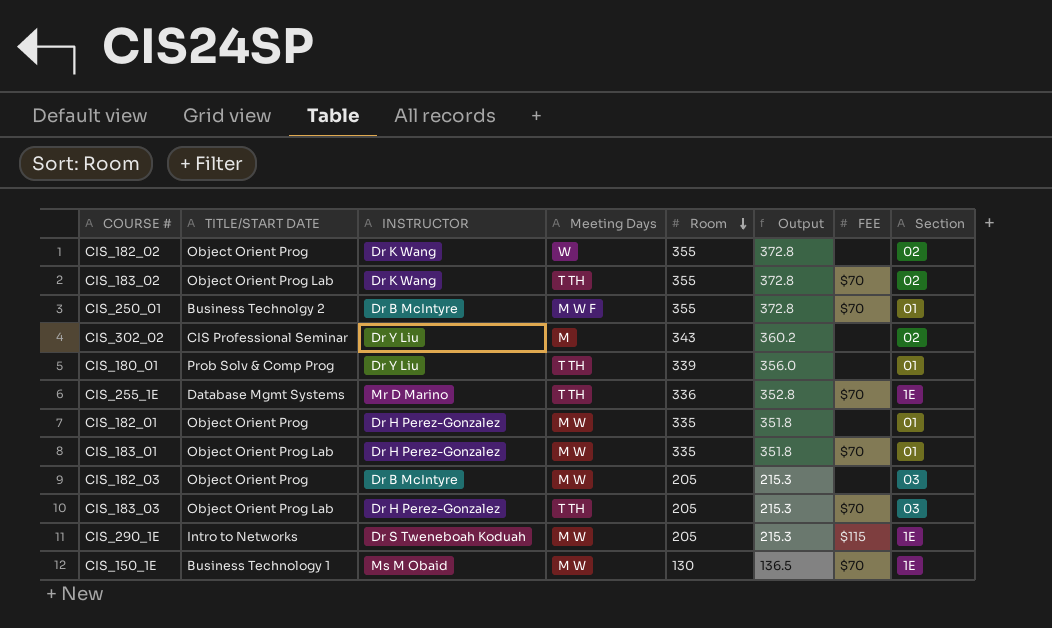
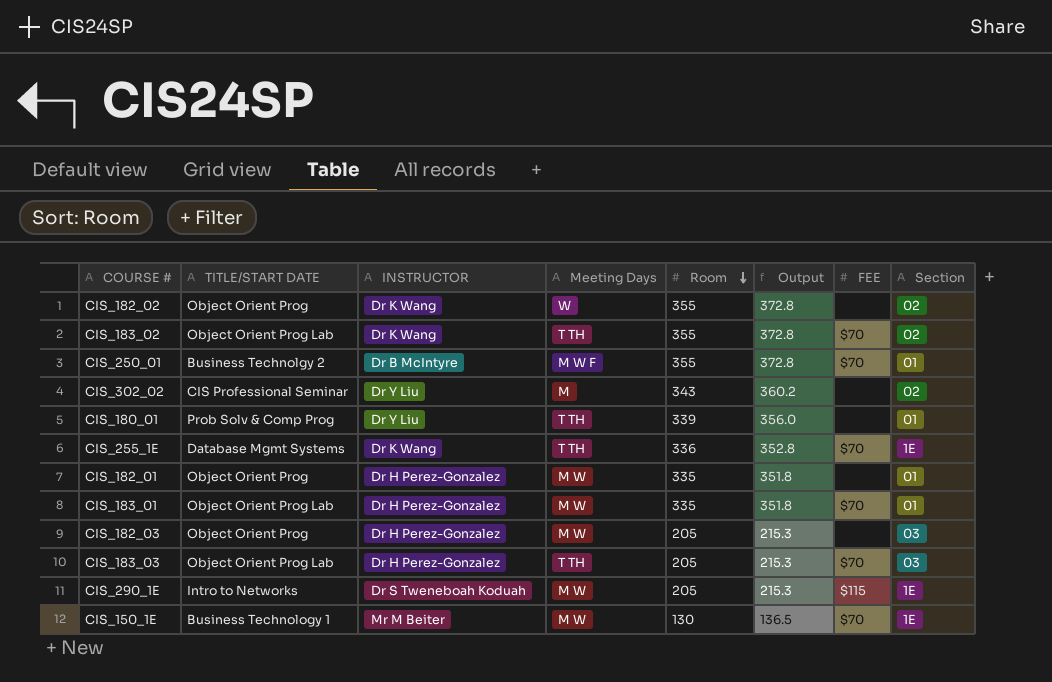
CIS_255_1E | INSTRUCTOR: Mr D Marino -> Dr K Wang
CIS_182_03 | INSTRUCTOR: Dr B McIntyre -> Dr H Perez-Gonzalez
CIS_150_1E | INSTRUCTOR: Ms M Obaid -> Mr M Beiter

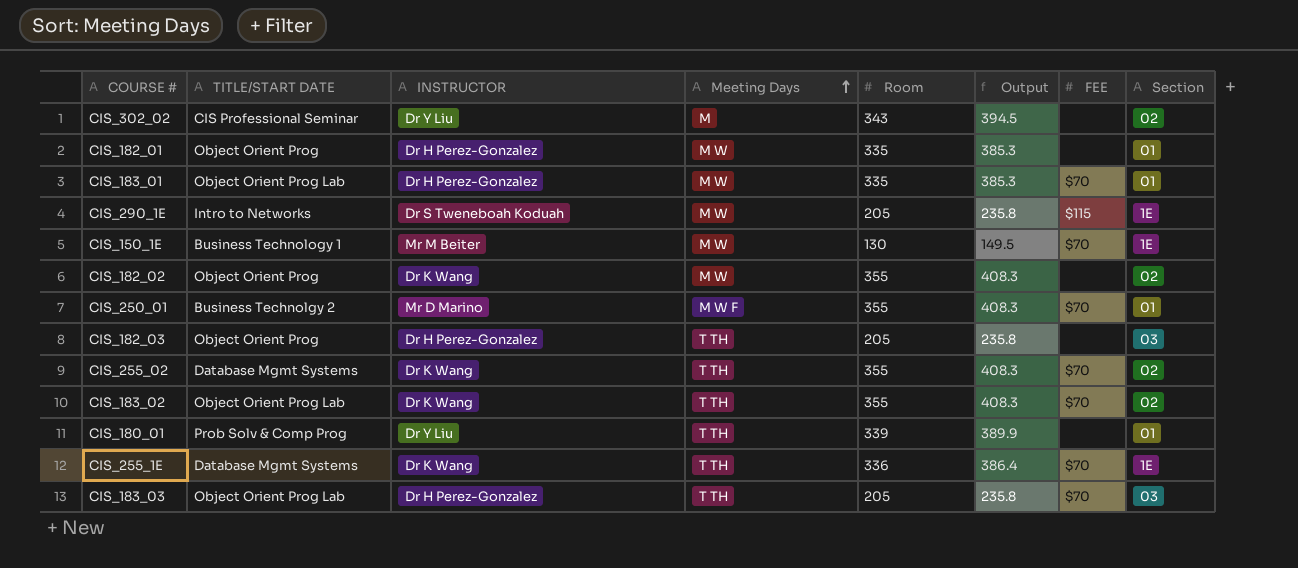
row order: Room descending -> Meeting Days ascending
column Output | formula: [Room] * 1.05 -> [Room] * 1.15
CIS_182_02 | Meeting Days: W -> M W
CIS_250_01 | INSTRUCTOR: Dr B McIntyre -> Mr D Marino
CIS_182_03 | Meeting Days: M W -> T TH
row CIS_255_02: none -> Database Mgmt Systems | Dr K Wang | T TH | 355 | 408.3 | $70 | 02

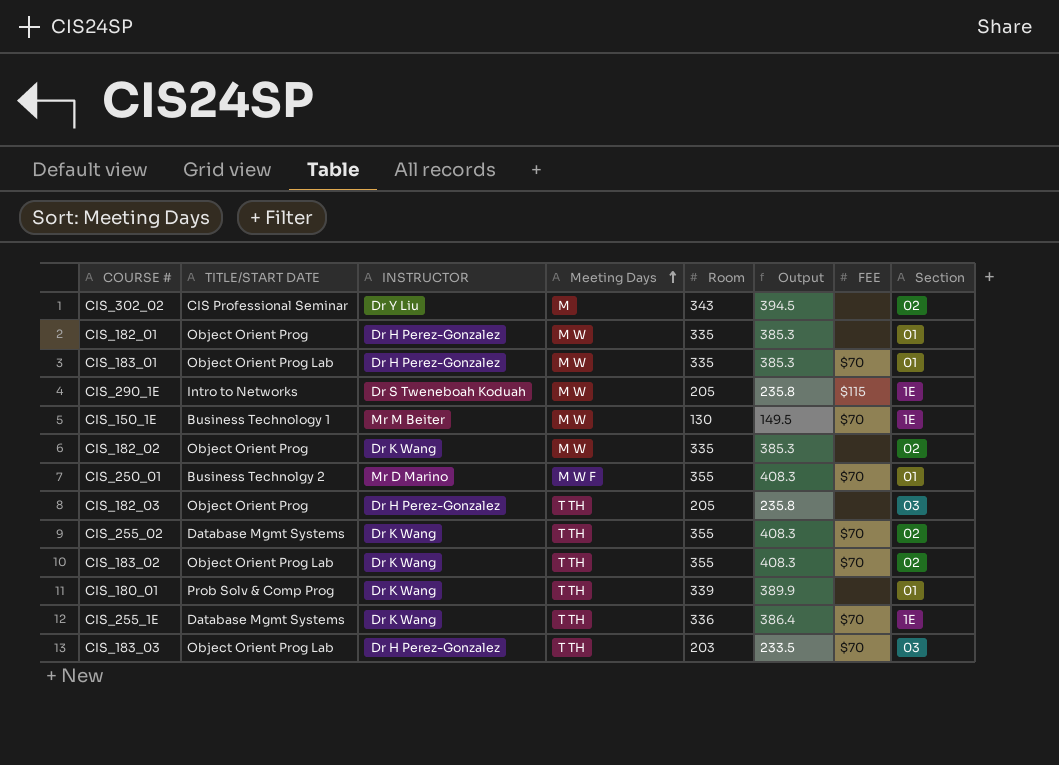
CIS_182_02 | Room: 355 -> 335
CIS_182_02 | Output: 408.3 -> 385.3
CIS_180_01 | INSTRUCTOR: Dr Y Liu -> Dr K Wang
CIS_183_03 | Room: 205 -> 203
CIS_183_03 | Output: 235.8 -> 233.5

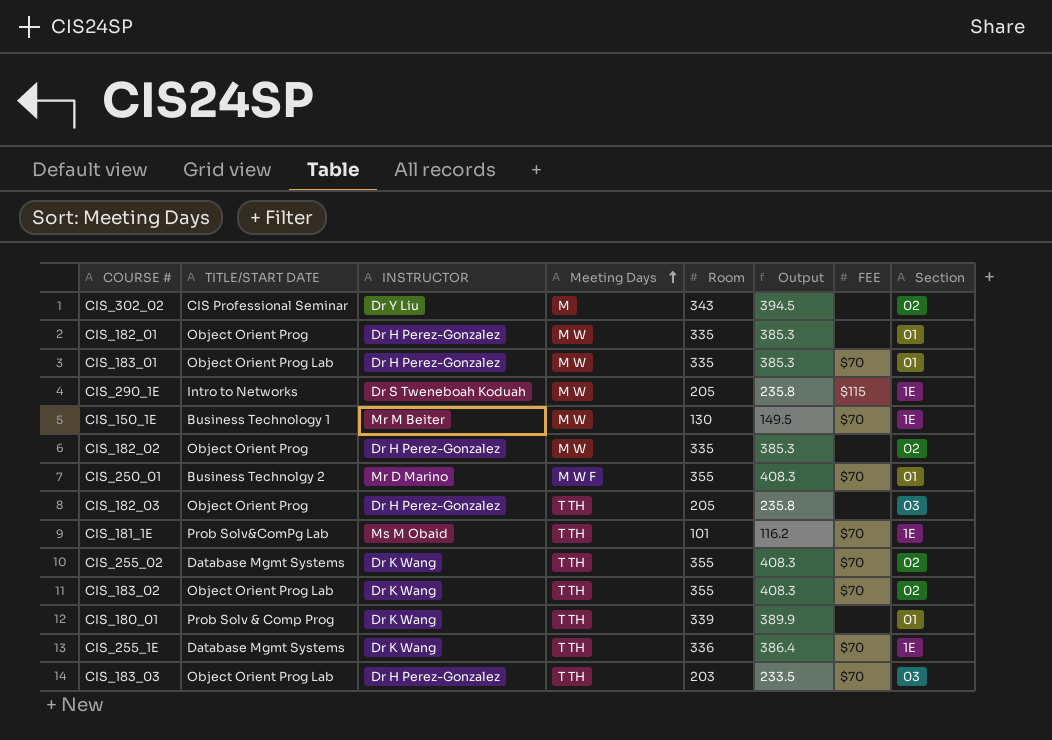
CIS_182_02 | INSTRUCTOR: Dr K Wang -> Dr H Perez-Gonzalez
row CIS_181_1E: none -> Prob Solv&ComPg Lab | Ms M Obaid | T TH | 101 | 116.2 | $70 | 1E

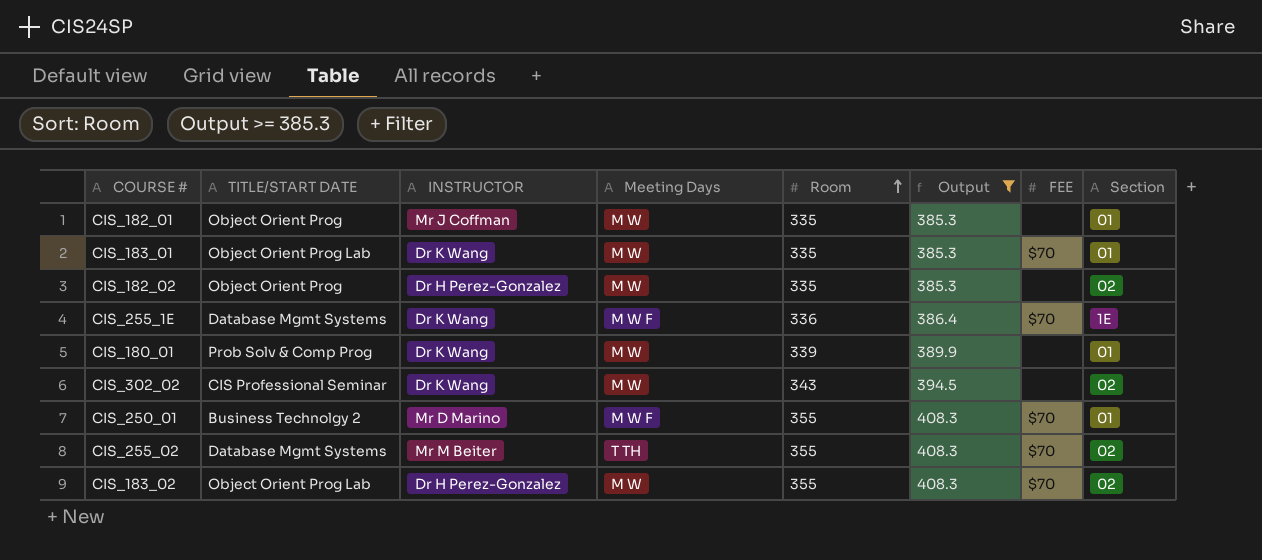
filter: none -> Output >= 385.3
row order: Meeting Days ascending -> Room ascending
CIS_182_01 | INSTRUCTOR: Dr H Perez-Gonzalez -> Mr J Coffman
CIS_183_01 | INSTRUCTOR: Dr H Perez-Gonzalez -> Dr K Wang
CIS_255_1E | Meeting Days: T TH -> M W F
CIS_180_01 | Meeting Days: T TH -> M W
CIS_302_02 | INSTRUCTOR: Dr Y Liu -> Dr K Wang
CIS_302_02 | Meeting Days: M -> M W
CIS_255_02 | INSTRUCTOR: Dr K Wang -> Mr M Beiter
CIS_183_02 | INSTRUCTOR: Dr K Wang -> Dr H Perez-Gonzalez
CIS_183_02 | Meeting Days: T TH -> M W

